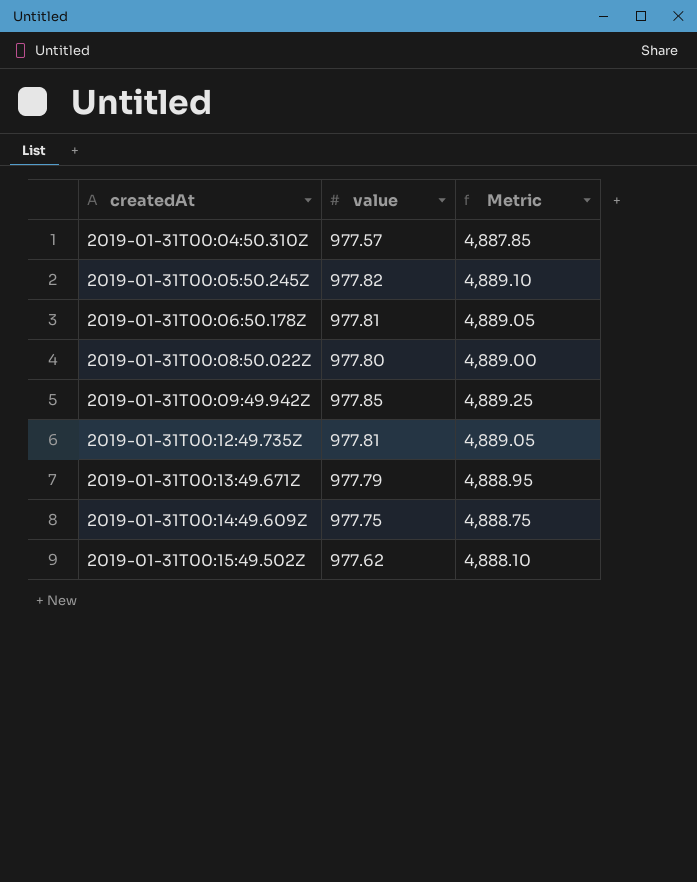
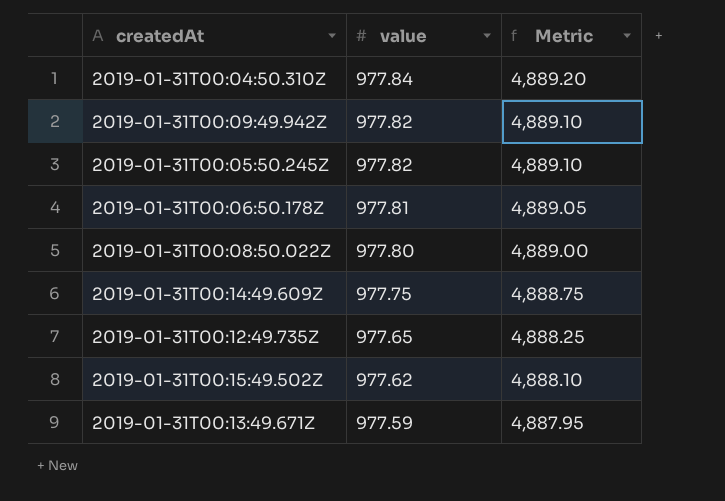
row order: createdAt ascending -> value descending
2019-01-31T00:04:50.310Z | value: 977.57 -> 977.84
2019-01-31T00:04:50.310Z | Metric: 4,887.85 -> 4,889.20
2019-01-31T00:09:49.942Z | value: 977.85 -> 977.82
2019-01-31T00:09:49.942Z | Metric: 4,889.25 -> 4,889.10
2019-01-31T00:12:49.735Z | value: 977.81 -> 977.65
2019-01-31T00:12:49.735Z | Metric: 4,889.05 -> 4,888.25
2019-01-31T00:13:49.671Z | value: 977.79 -> 977.59
2019-01-31T00:13:49.671Z | Metric: 4,888.95 -> 4,887.95

